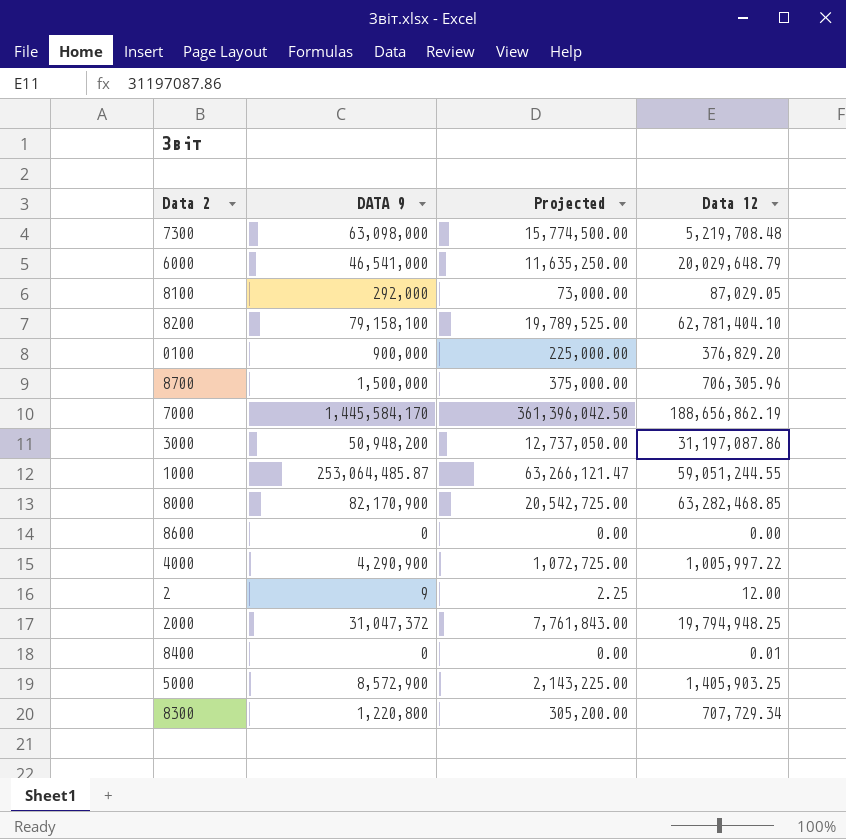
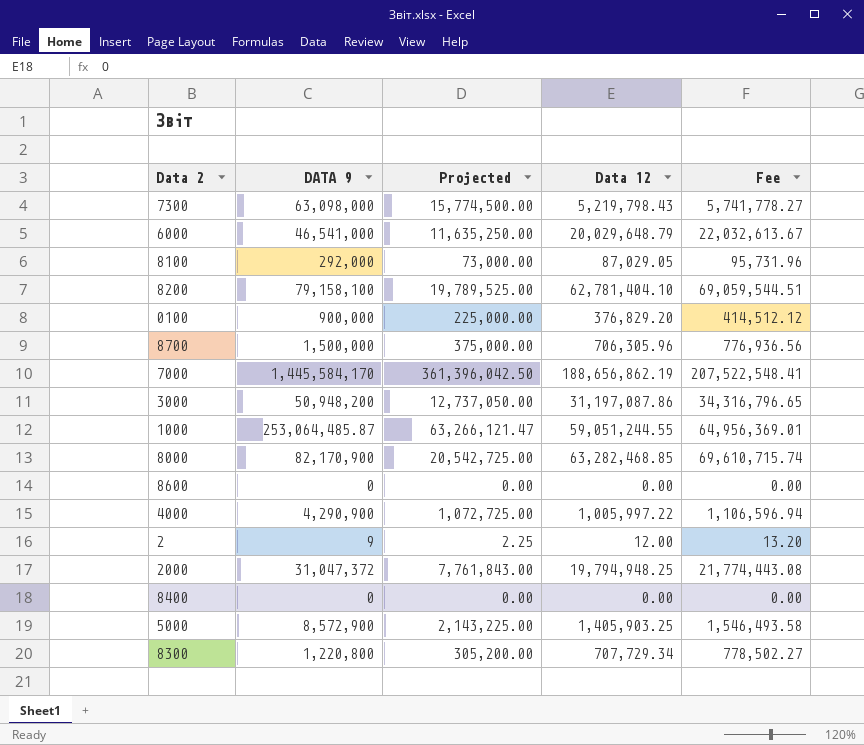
column Fee | formula: none -> [Data 12] * 1.1
7300 | Data 12: 5,219,708.48 -> 5,219,798.43
8400 | Data 12: 0.01 -> 0.00

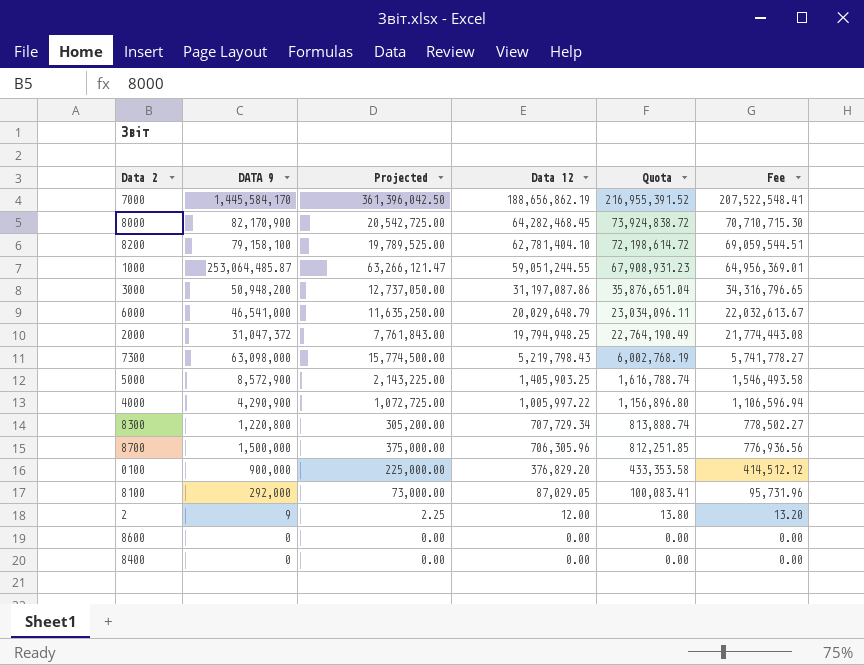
row order: none -> Data 12 descending
column Quota | formula: none -> [Data 12] * 1.15
8000 | Data 12: 63,282,468.85 -> 64,282,468.45
8000 | Fee: 69,610,715.74 -> 70,710,715.30

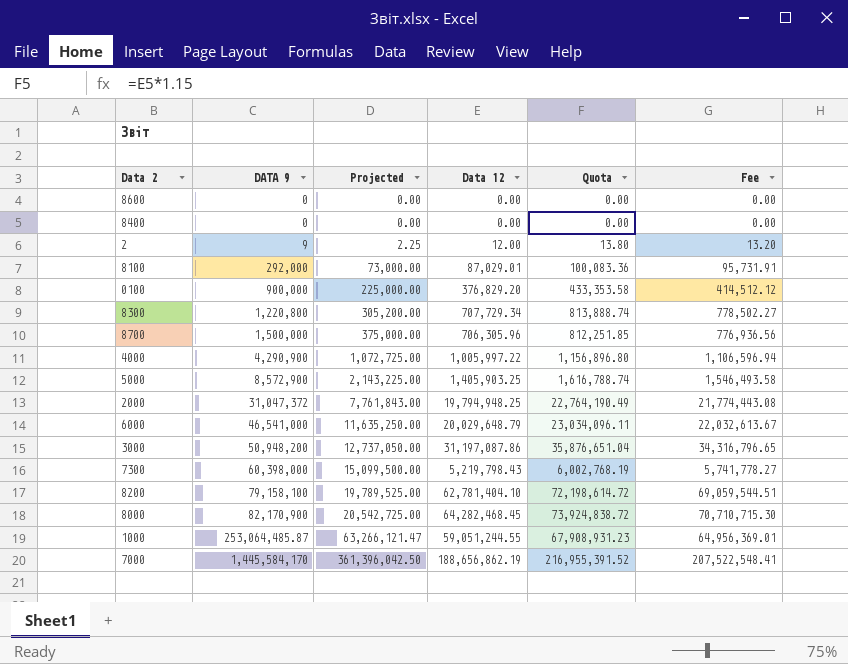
row order: Data 12 descending -> DATA 9 ascending
8100 | Data 12: 87,029.05 -> 87,029.01
8100 | Quota: 100,083.41 -> 100,083.36
8100 | Fee: 95,731.96 -> 95,731.91
7300 | DATA 9: 63,098,000 -> 60,398,000
7300 | Projected: 15,774,500.00 -> 15,099,500.00

